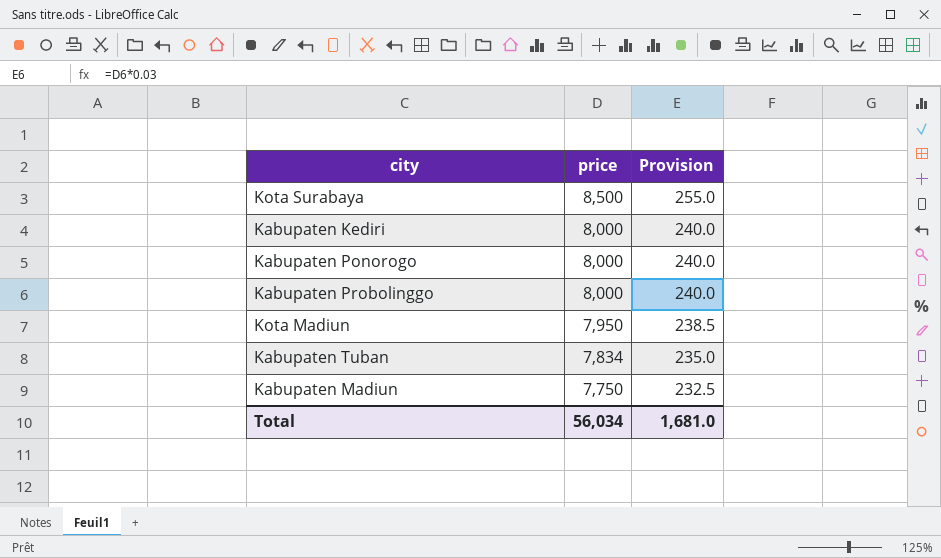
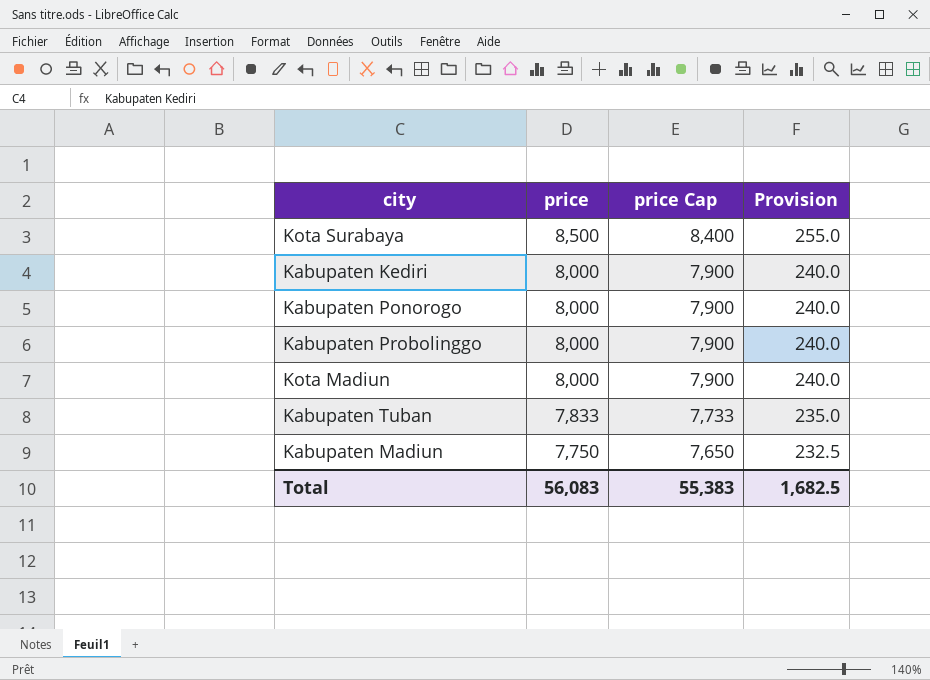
column price Cap | formula: none -> [price] - 100
Kota Madiun | price: 7,950 -> 8,000
Kota Madiun | Provision: 238.5 -> 240.0
Kabupaten Tuban | price: 7,834 -> 7,833
Total | price: 56,034 -> 56,083
Total | Provision: 1,681.0 -> 1,682.5

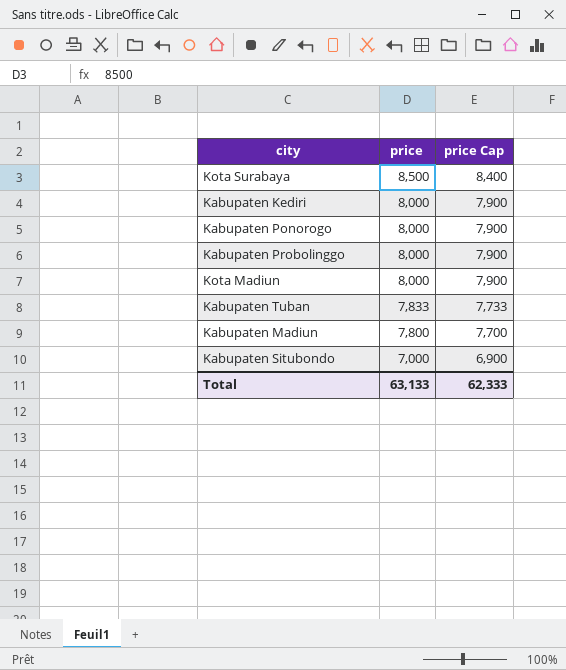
column Provision | formula: [price] * 0.03 -> none
Kabupaten Madiun | price: 7,750 -> 7,800
Kabupaten Madiun | price Cap: 7,650 -> 7,700
row Kabupaten Situbondo: none -> 7,000 | 6,900
Total | price: 56,083 -> 63,133
Total | price Cap: 55,383 -> 62,333

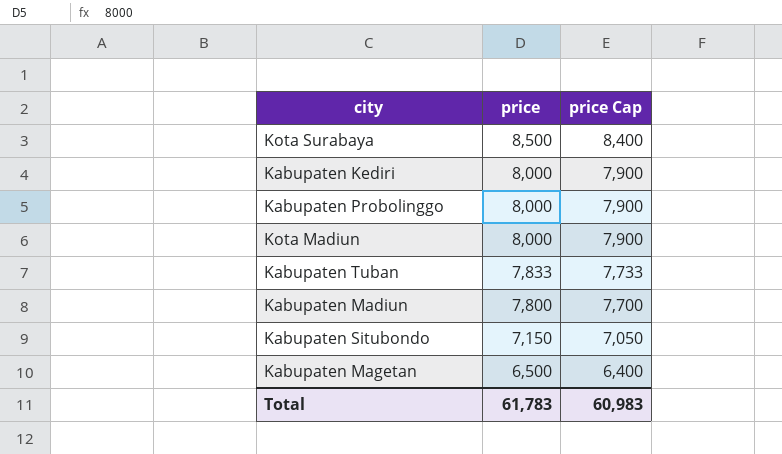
row Kabupaten Ponorogo: 8,000 | 7,900 -> none
Kabupaten Situbondo | price: 7,000 -> 7,150
Kabupaten Situbondo | price Cap: 6,900 -> 7,050
row Kabupaten Magetan: none -> 6,500 | 6,400
Total | price: 63,133 -> 61,783
Total | price Cap: 62,333 -> 60,983

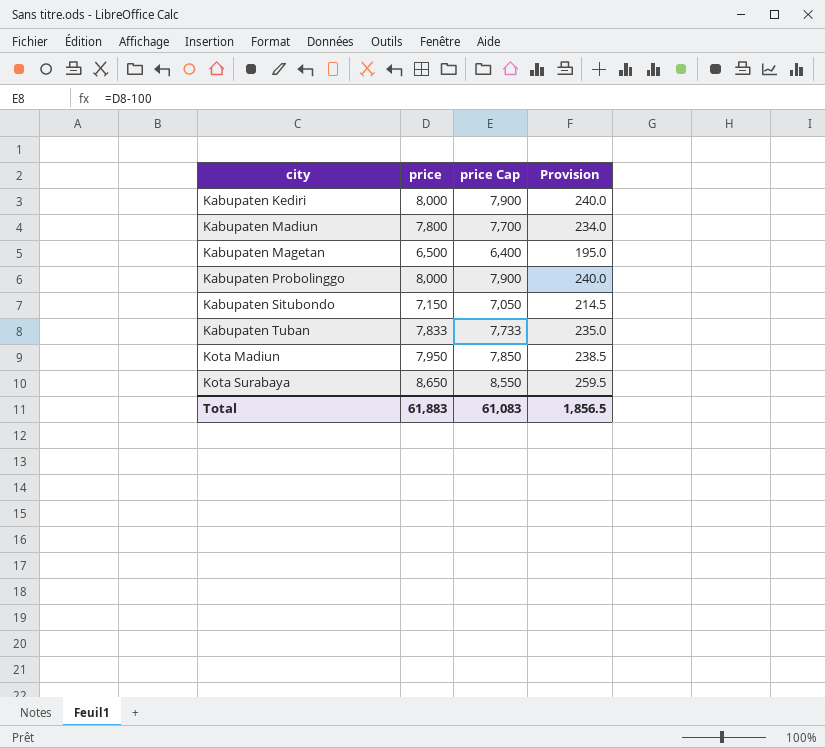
row order: price descending -> city ascending
column Provision | formula: none -> [price] * 0.03
Kota Madiun | price: 8,000 -> 7,950
Kota Madiun | price Cap: 7,900 -> 7,850
Kota Surabaya | price: 8,500 -> 8,650
Kota Surabaya | price Cap: 8,400 -> 8,550
Total | price: 61,783 -> 61,883
Total | price Cap: 60,983 -> 61,083

